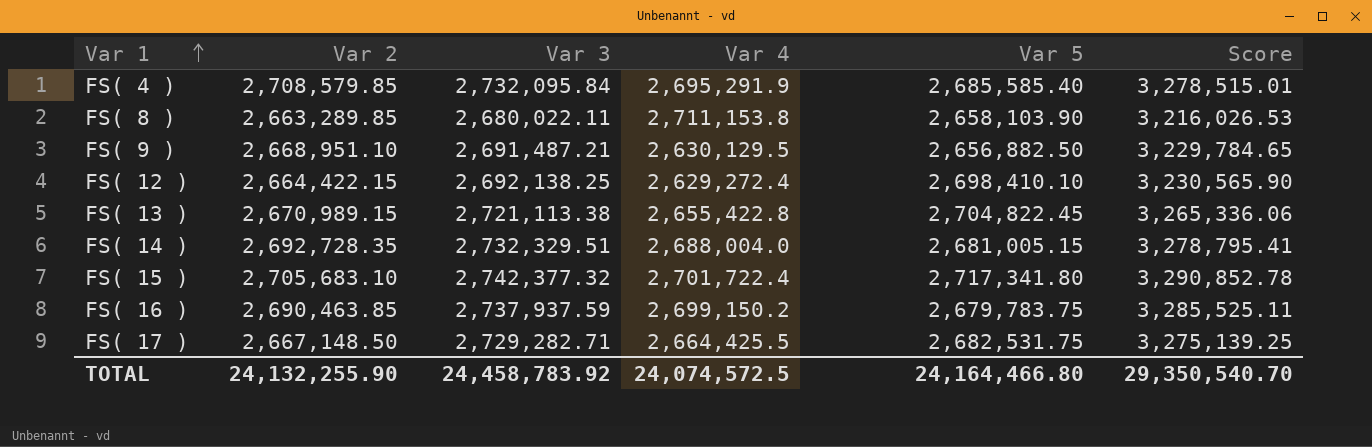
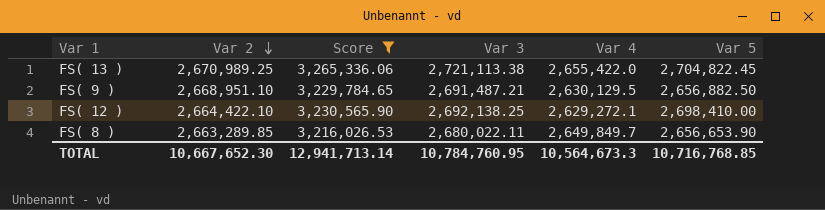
filter: none -> Score <= 3,265,336.06
row order: Var 1 ascending -> Var 2 descending
column Score | position: 6 -> 3
FS( 13 ) | Var 2: 2,670,989.15 -> 2,670,989.25
FS( 13 ) | Var 4: 2,655,422.8 -> 2,655,422.0
FS( 12 ) | Var 2: 2,664,422.15 -> 2,664,422.10
FS( 12 ) | Var 4: 2,629,272.4 -> 2,629,272.1
FS( 12 ) | Var 5: 2,698,410.10 -> 2,698,410.00
FS( 8 ) | Var 4: 2,711,153.8 -> 2,649,849.7
FS( 8 ) | Var 5: 2,658,103.90 -> 2,656,653.90
TOTAL | Var 2: 24,132,255.90 -> 10,667,652.30
TOTAL | Score: 29,350,540.70 -> 12,941,713.14
TOTAL | Var 3: 24,458,783.92 -> 10,784,760.95
TOTAL | Var 4: 24,074,572.5 -> 10,564,673.3
TOTAL | Var 5: 24,164,466.80 -> 10,716,768.85

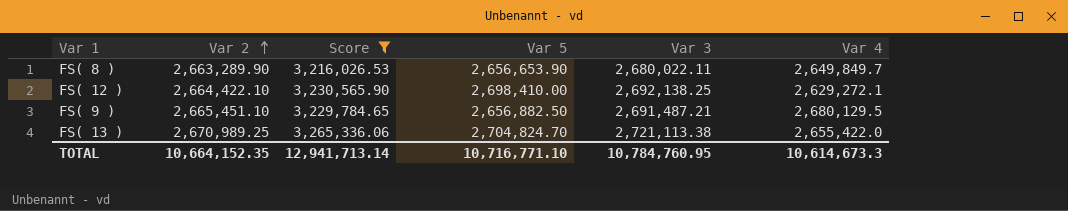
row order: Var 2 descending -> Var 2 ascending
column Var 5 | position: 6 -> 4
FS( 8 ) | Var 2: 2,663,289.85 -> 2,663,289.90
FS( 9 ) | Var 2: 2,668,951.10 -> 2,665,451.10
FS( 9 ) | Var 4: 2,630,129.5 -> 2,680,129.5
FS( 13 ) | Var 5: 2,704,822.45 -> 2,704,824.70
TOTAL | Var 2: 10,667,652.30 -> 10,664,152.35
TOTAL | Var 5: 10,716,768.85 -> 10,716,771.10
TOTAL | Var 4: 10,564,673.3 -> 10,614,673.3

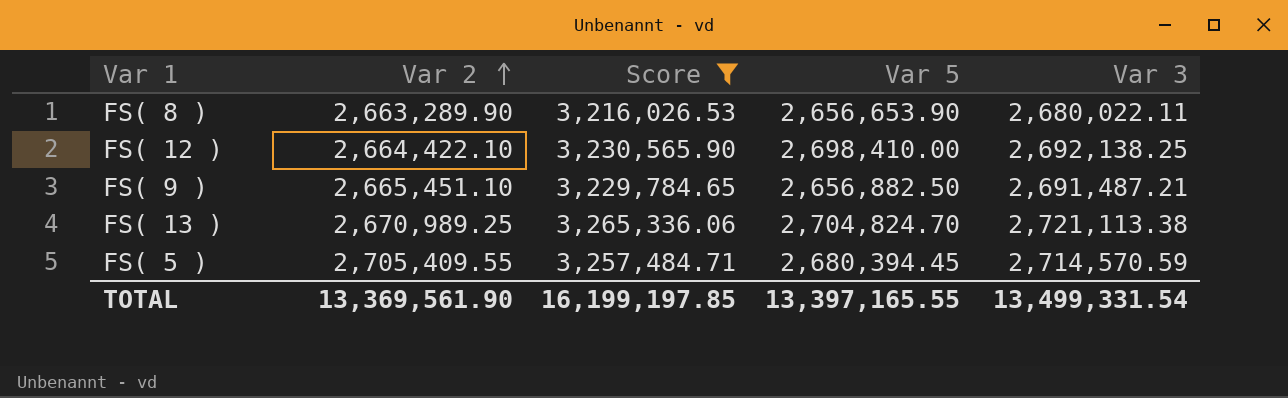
column Var 4 | position: 6 -> none
row FS( 5 ): none -> 2,705,409.55 | 3,257,484.71 | 2,680,394.45 | 2,714,570.59
TOTAL | Var 2: 10,664,152.35 -> 13,369,561.90
TOTAL | Score: 12,941,713.14 -> 16,199,197.85
TOTAL | Var 5: 10,716,771.10 -> 13,397,165.55
TOTAL | Var 3: 10,784,760.95 -> 13,499,331.54

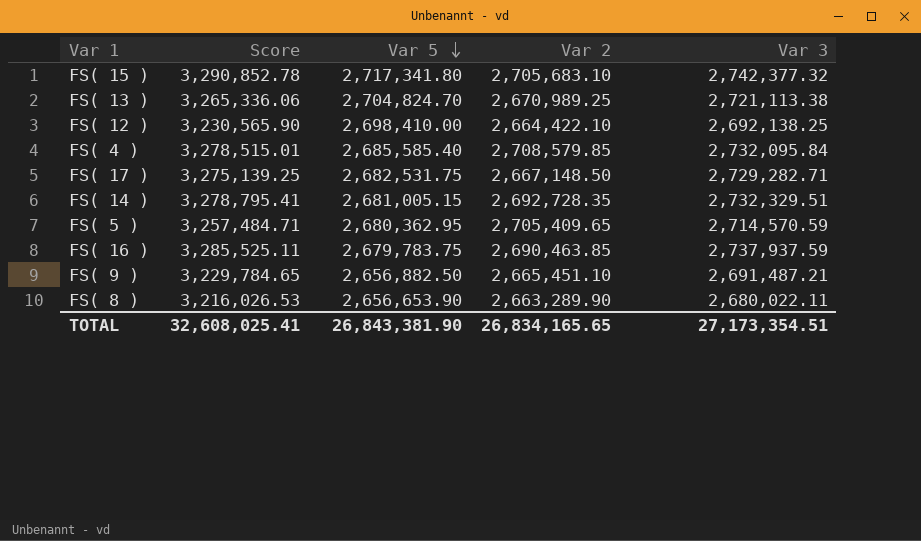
filter: Score <= 3,265,336.06 -> none
row order: Var 2 ascending -> Var 5 descending
column Var 2 | position: 2 -> 4
FS( 5 ) | Var 5: 2,680,394.45 -> 2,680,362.95
FS( 5 ) | Var 2: 2,705,409.55 -> 2,705,409.65
TOTAL | Score: 16,199,197.85 -> 32,608,025.41
TOTAL | Var 5: 13,397,165.55 -> 26,843,381.90
TOTAL | Var 2: 13,369,561.90 -> 26,834,165.65
TOTAL | Var 3: 13,499,331.54 -> 27,173,354.51

